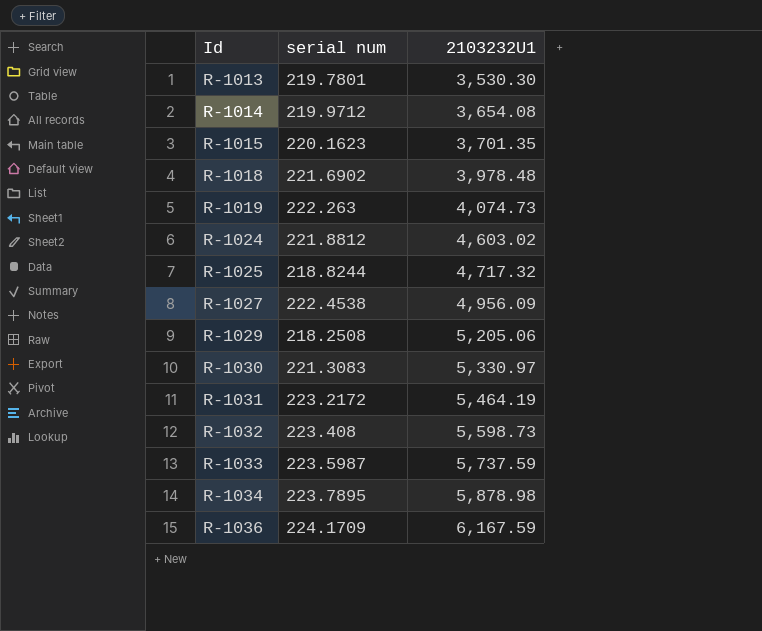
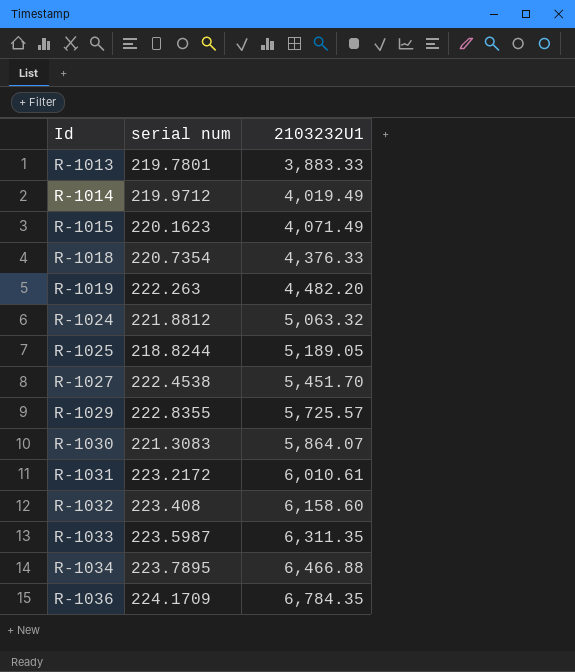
R-1013 | 2103232U1: 3,530.30 -> 3,883.33
R-1014 | 2103232U1: 3,654.08 -> 4,019.49
R-1015 | 2103232U1: 3,701.35 -> 4,071.49
R-1018 | serial num: 221.6902 -> 220.7354
R-1018 | 2103232U1: 3,978.48 -> 4,376.33
R-1019 | 2103232U1: 4,074.73 -> 4,482.20
R-1024 | 2103232U1: 4,603.02 -> 5,063.32
R-1025 | 2103232U1: 4,717.32 -> 5,189.05
R-1027 | 2103232U1: 4,956.09 -> 5,451.70
R-1029 | serial num: 218.2508 -> 222.8355
R-1029 | 2103232U1: 5,205.06 -> 5,725.57
R-1030 | 2103232U1: 5,330.97 -> 5,864.07
R-1031 | 2103232U1: 5,464.19 -> 6,010.61
R-1032 | 2103232U1: 5,598.73 -> 6,158.60
R-1033 | 2103232U1: 5,737.59 -> 6,311.35
R-1034 | 2103232U1: 5,878.98 -> 6,466.88
R-1036 | 2103232U1: 6,167.59 -> 6,784.35

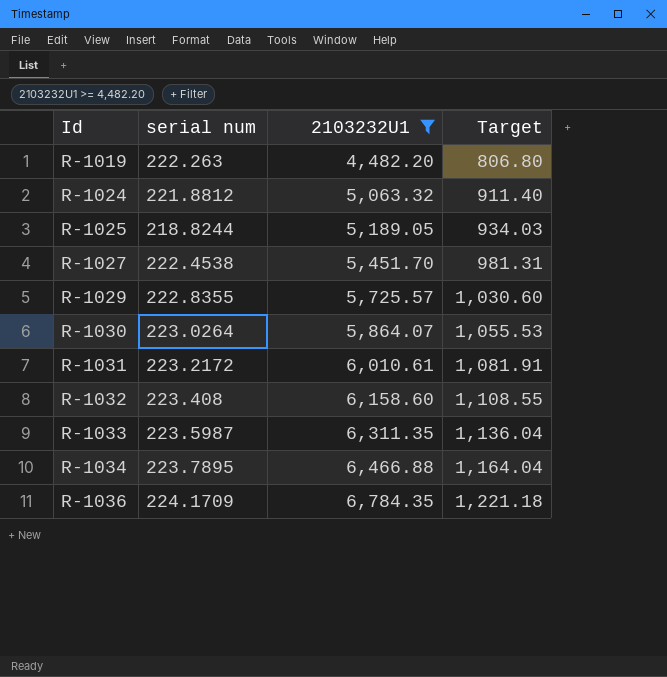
filter: none -> 2103232U1 >= 4,482.20
column Target | formula: none -> [2103232U1] * 0.18
R-1030 | serial num: 221.3083 -> 223.0264

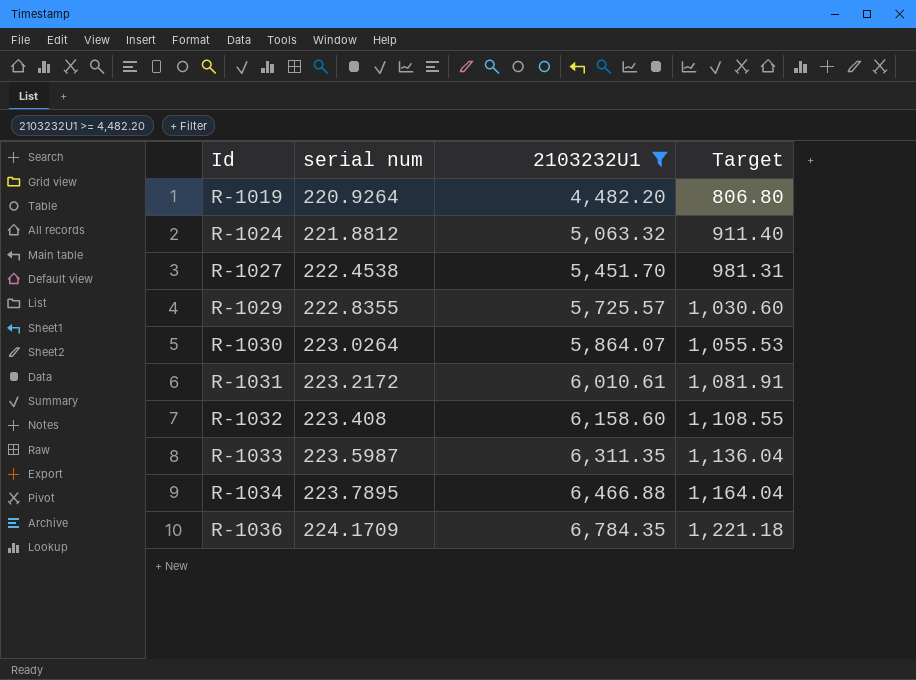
row R-1025: 218.8244 | 5,189.05 | 934.03 -> none
R-1019 | serial num: 222.263 -> 220.9264

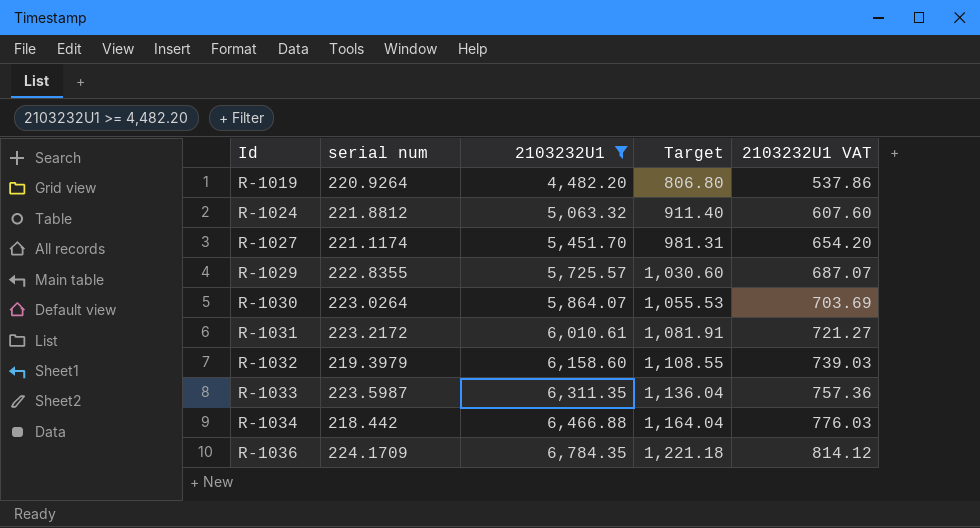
column 2103232U1 VAT | formula: none -> [2103232U1] * 0.12
R-1027 | serial num: 222.4538 -> 221.1174
R-1032 | serial num: 223.408 -> 219.3979
R-1034 | serial num: 223.7895 -> 218.442

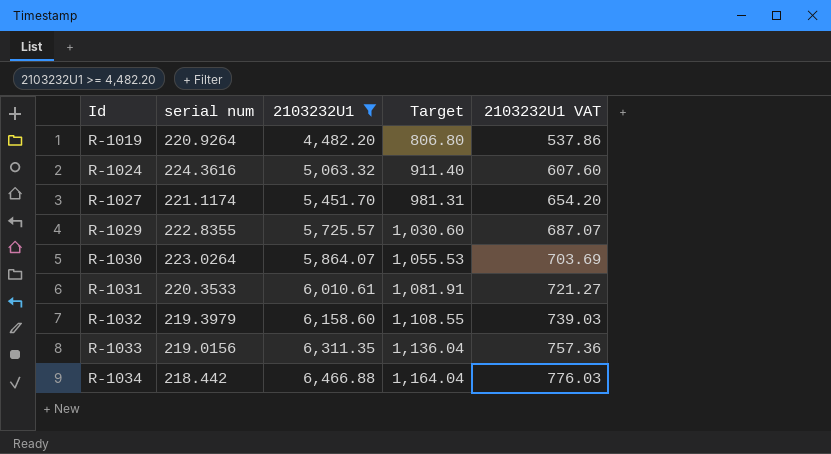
row R-1036: 224.1709 | 6,784.35 | 1,221.18 | 814.12 -> none
R-1024 | serial num: 221.8812 -> 224.3616
R-1031 | serial num: 223.2172 -> 220.3533
R-1033 | serial num: 223.5987 -> 219.0156

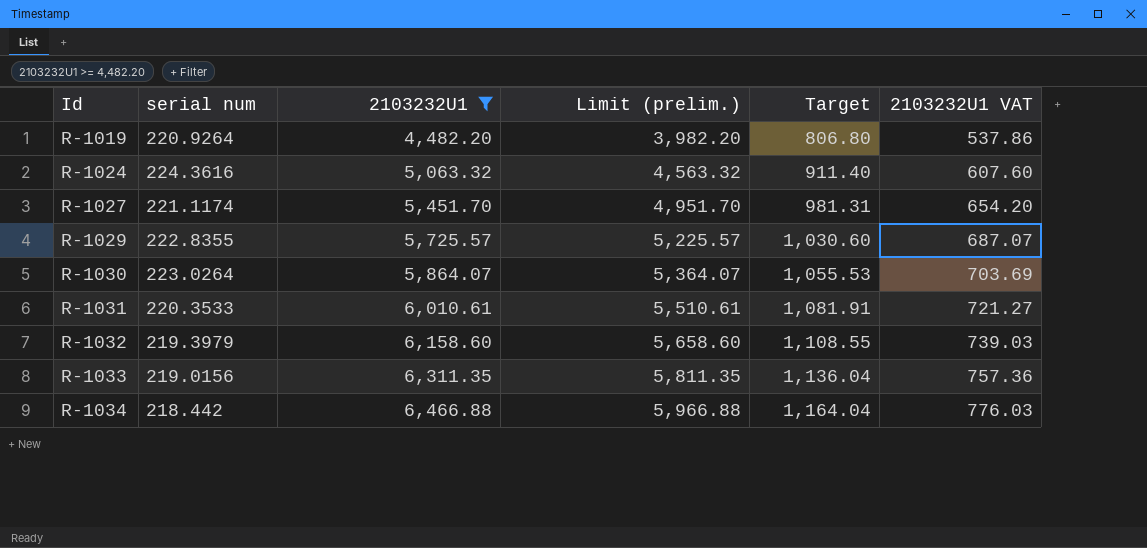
column Limit (prelim.) | formula: none -> [2103232U1] - 500

